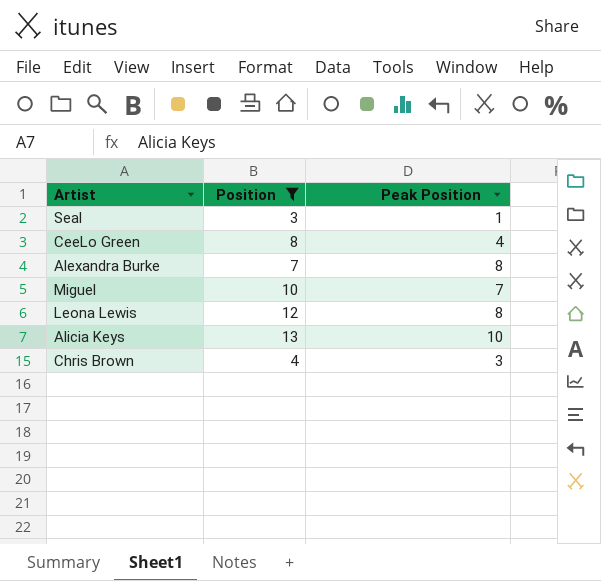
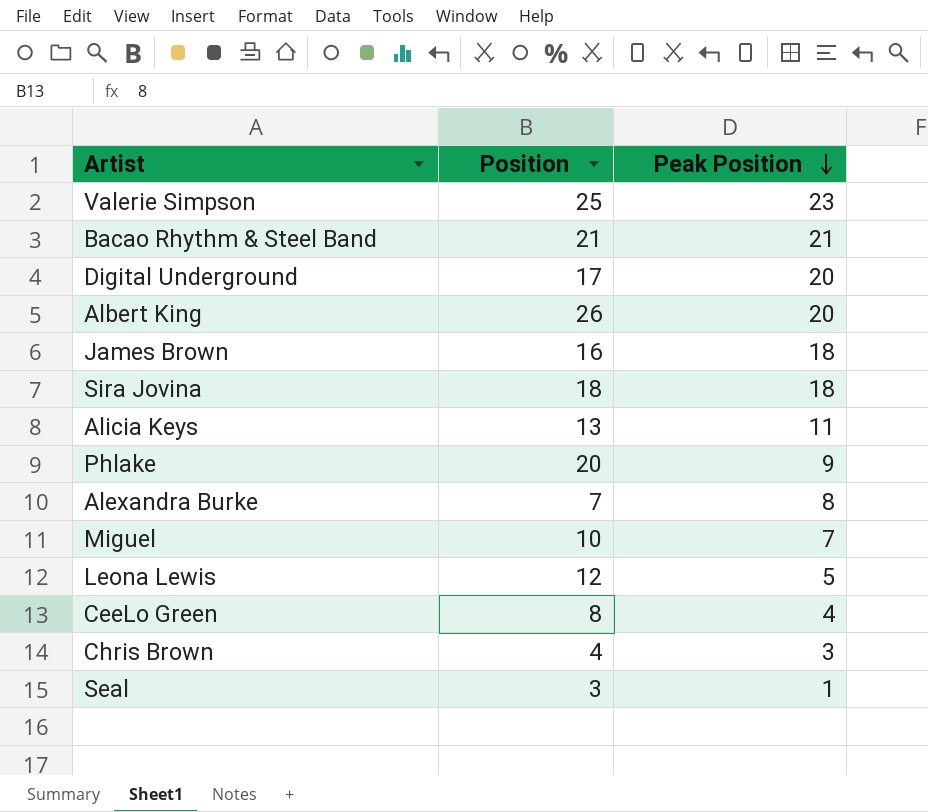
filter: Position <= 13 -> none
row order: none -> Peak Position descending
Alicia Keys | Peak Position: 10 -> 11
Leona Lewis | Peak Position: 8 -> 5

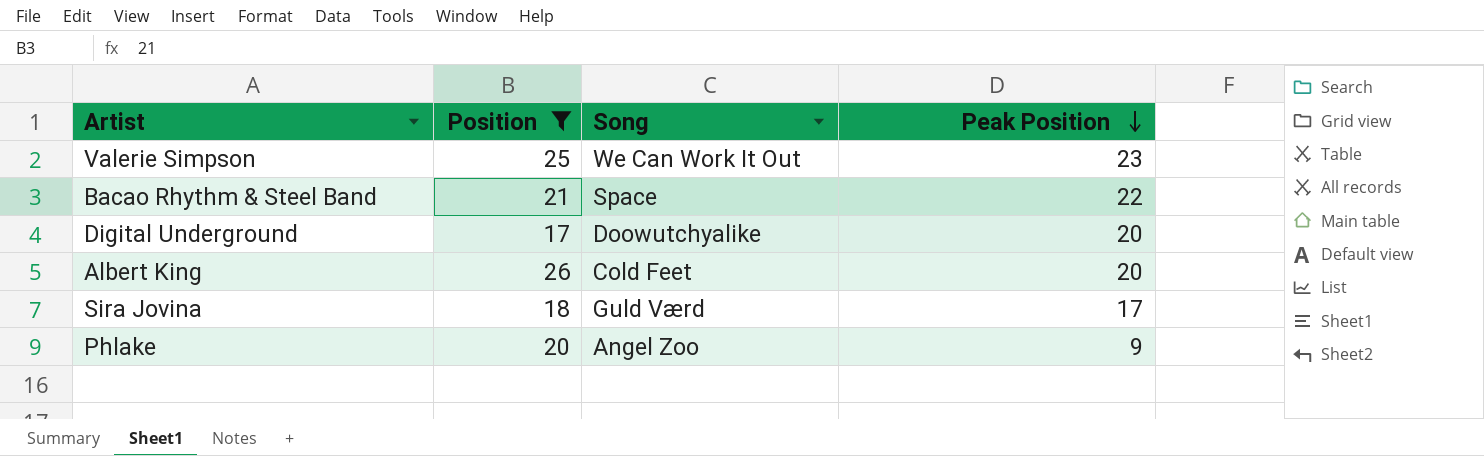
filter: none -> Position >= 17
column Song | position: none -> 3
Bacao Rhythm & Steel Band | Peak Position: 21 -> 22
Sira Jovina | Peak Position: 18 -> 17

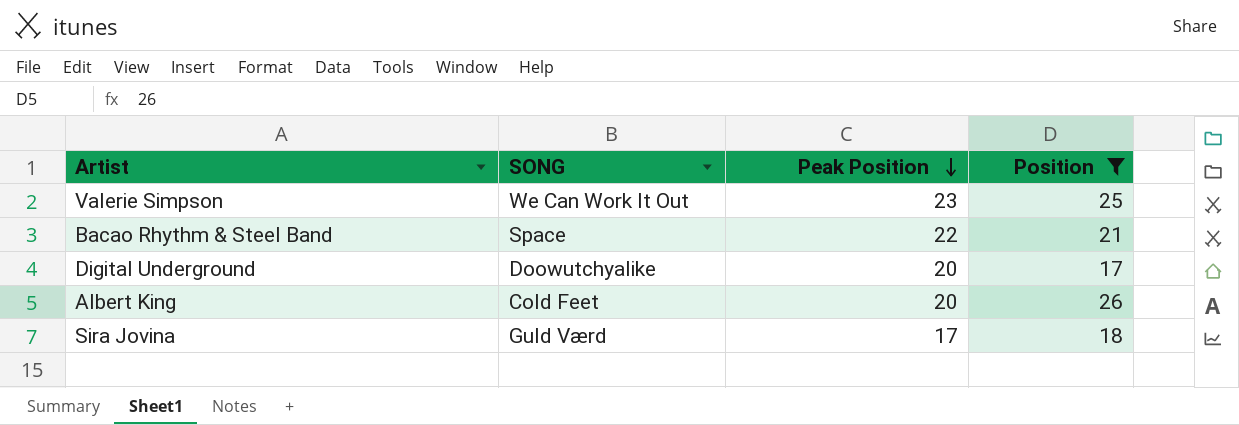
column name: Song -> SONG
column Position | position: 2 -> 4
row Phlake: 20 | Angel Zoo | 9 -> none

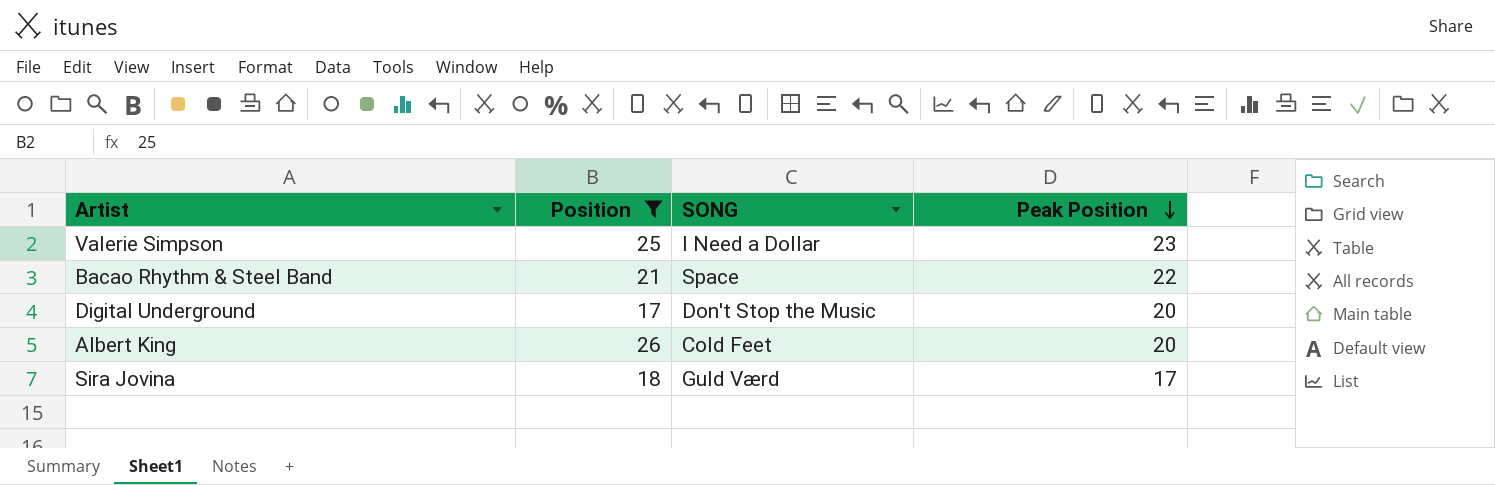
column Position | position: 4 -> 2
Valerie Simpson | SONG: We Can Work It Out -> I Need a Dollar
Digital Underground | SONG: Doowutchyalike -> Don't Stop the Music

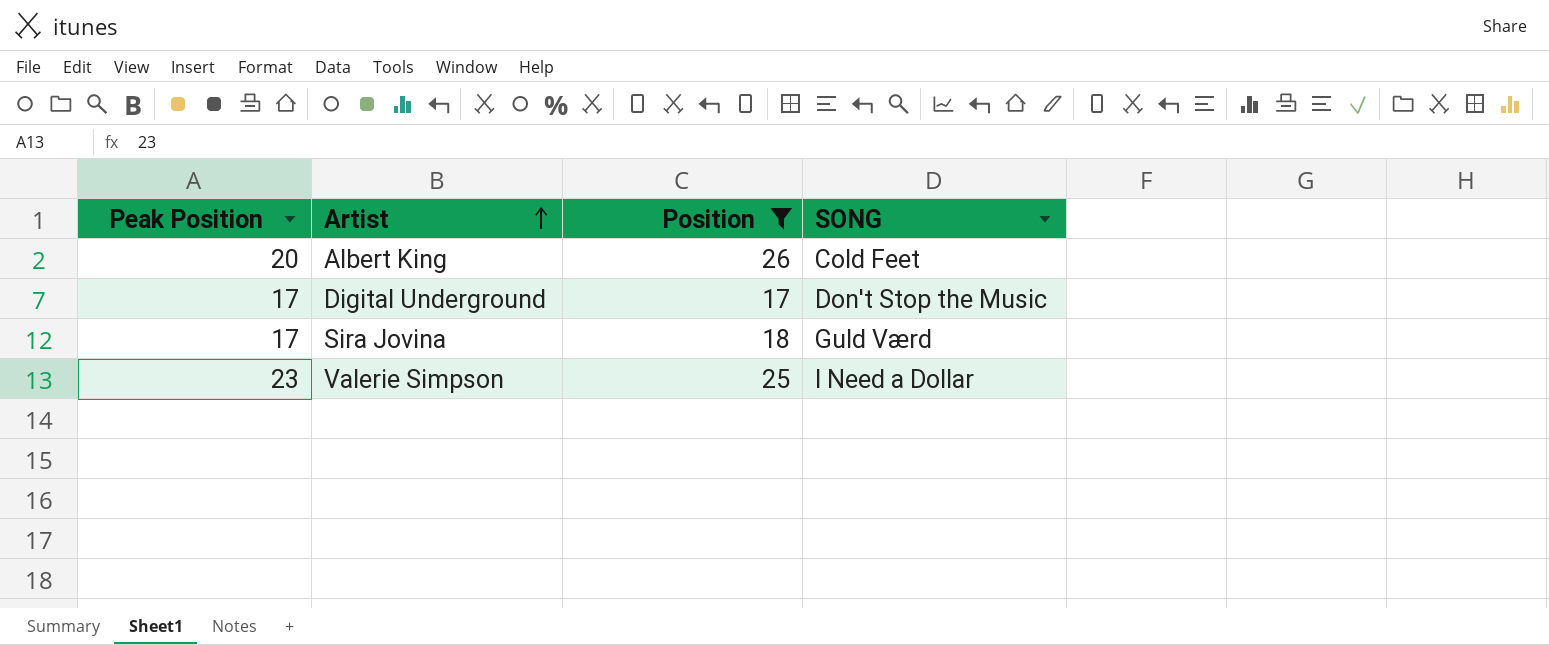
row order: Peak Position descending -> Artist ascending
column Peak Position | position: 4 -> 1
row Bacao Rhythm & Steel Band: 21 | Space | 22 -> none
Digital Underground | Peak Position: 20 -> 17

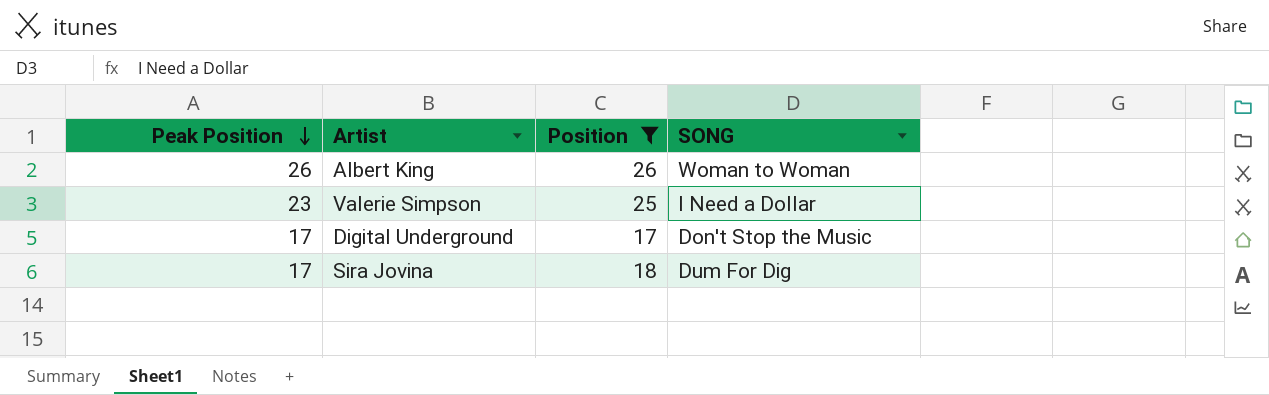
row order: Artist ascending -> Peak Position descending
Albert King | Peak Position: 20 -> 26
Albert King | SONG: Cold Feet -> Woman to Woman
Sira Jovina | SONG: Guld Værd -> Dum For Dig

